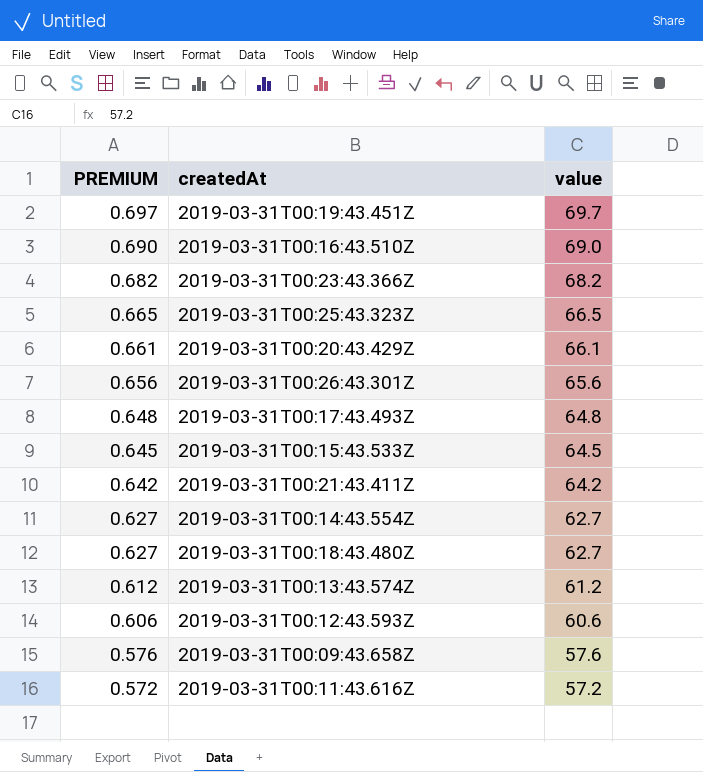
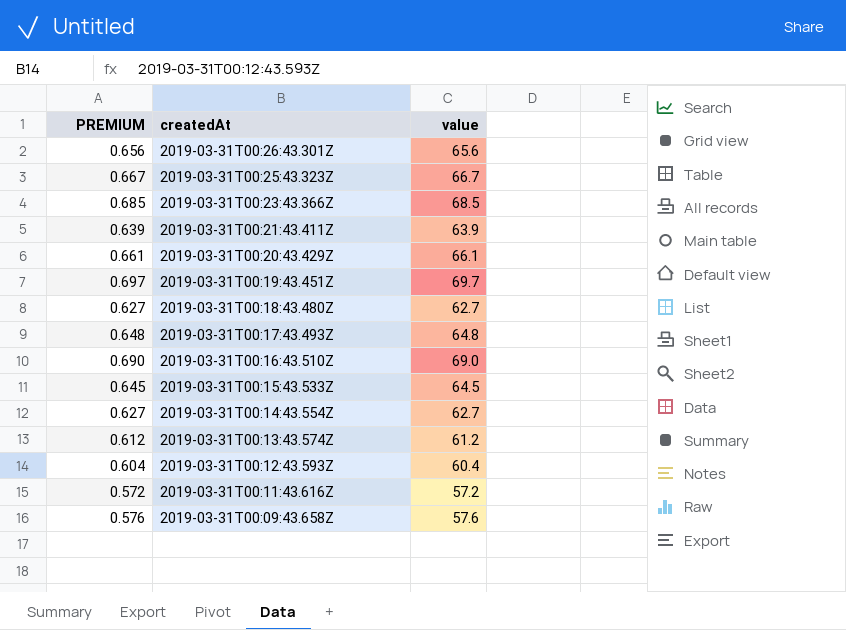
row order: PREMIUM descending -> createdAt descending
2019-03-31T00:25:43.323Z | PREMIUM: 0.665 -> 0.667
2019-03-31T00:25:43.323Z | value: 66.5 -> 66.7
2019-03-31T00:23:43.366Z | PREMIUM: 0.682 -> 0.685
2019-03-31T00:23:43.366Z | value: 68.2 -> 68.5
2019-03-31T00:21:43.411Z | PREMIUM: 0.642 -> 0.639
2019-03-31T00:21:43.411Z | value: 64.2 -> 63.9
2019-03-31T00:12:43.593Z | PREMIUM: 0.606 -> 0.604
2019-03-31T00:12:43.593Z | value: 60.6 -> 60.4

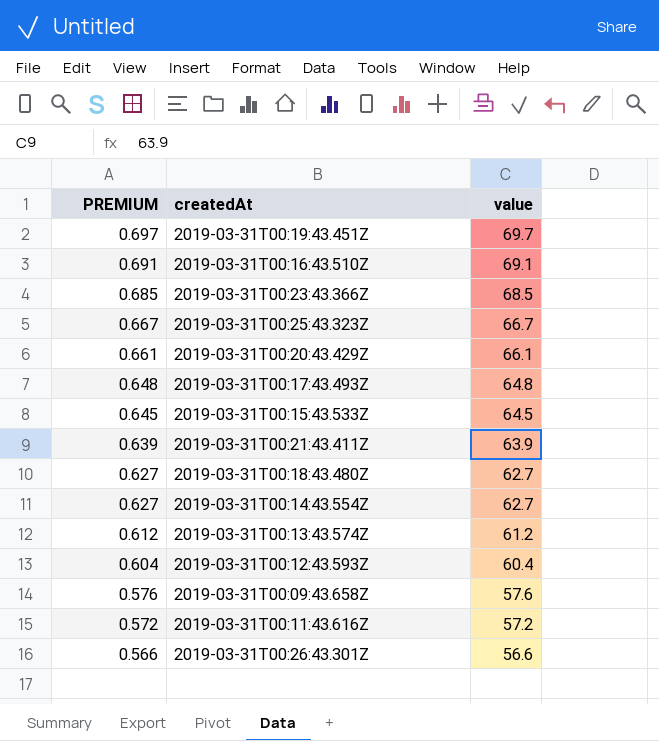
row order: createdAt descending -> PREMIUM descending
2019-03-31T00:16:43.510Z | PREMIUM: 0.690 -> 0.691
2019-03-31T00:16:43.510Z | value: 69.0 -> 69.1
2019-03-31T00:26:43.301Z | PREMIUM: 0.656 -> 0.566
2019-03-31T00:26:43.301Z | value: 65.6 -> 56.6

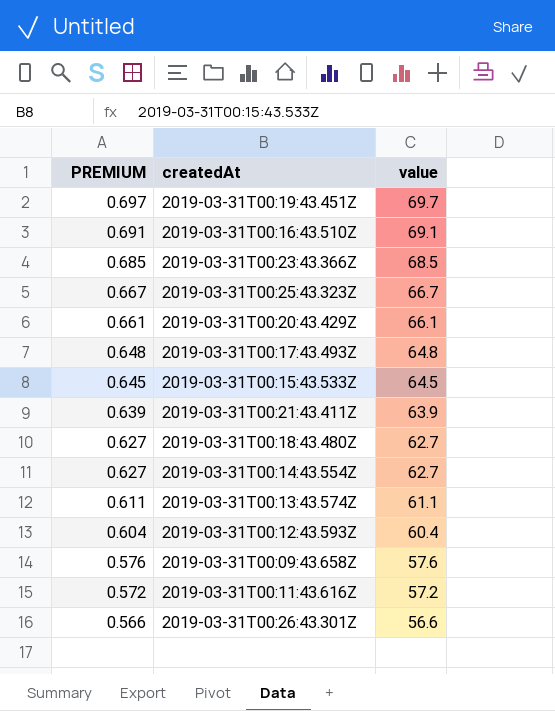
2019-03-31T00:13:43.574Z | PREMIUM: 0.612 -> 0.611
2019-03-31T00:13:43.574Z | value: 61.2 -> 61.1

